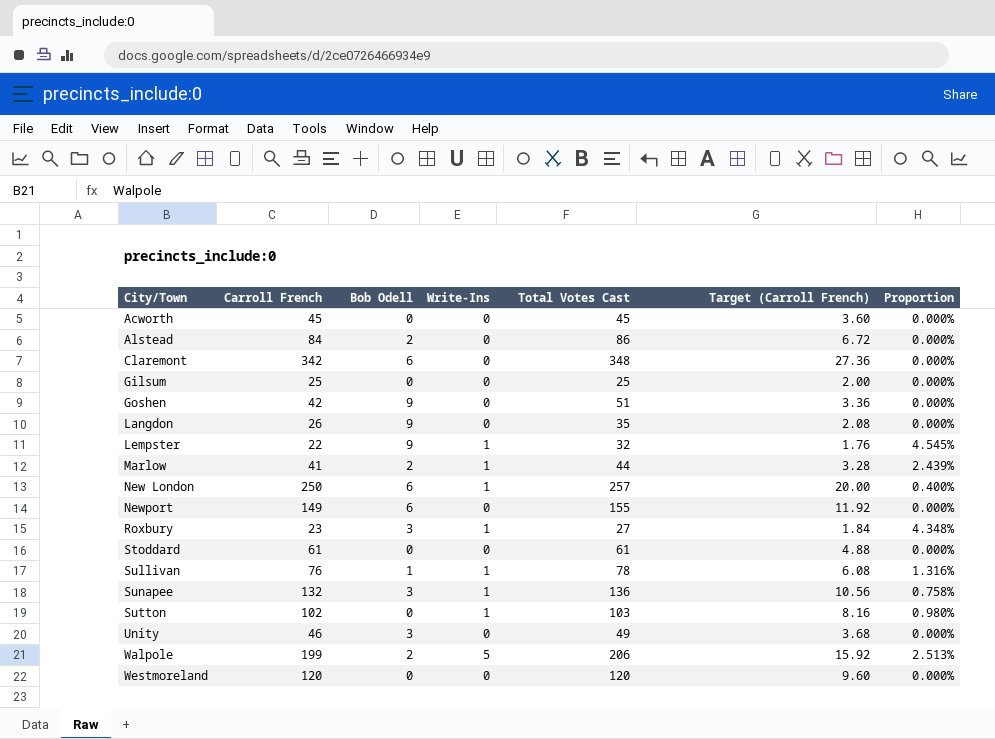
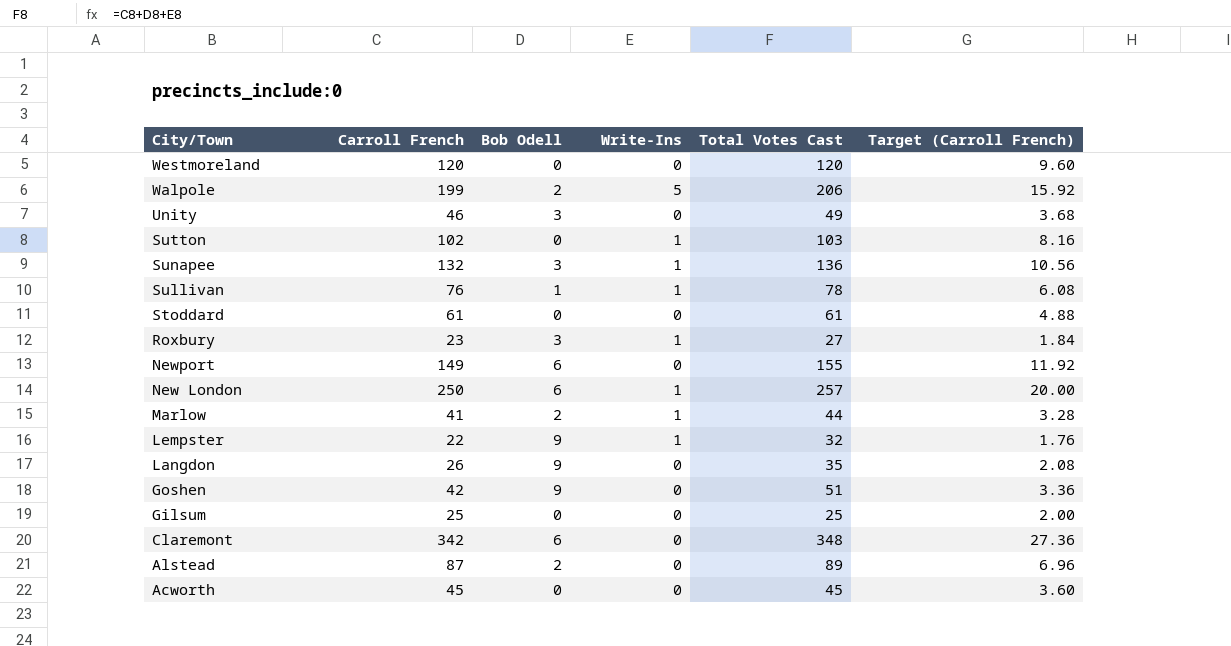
row order: City/Town ascending -> City/Town descending
column Proportion | formula: [Write-Ins] / [Carroll French] -> none
Alstead | Carroll French: 84 -> 87
Alstead | Total Votes Cast: 86 -> 89
Alstead | Target (Carroll French): 6.72 -> 6.96

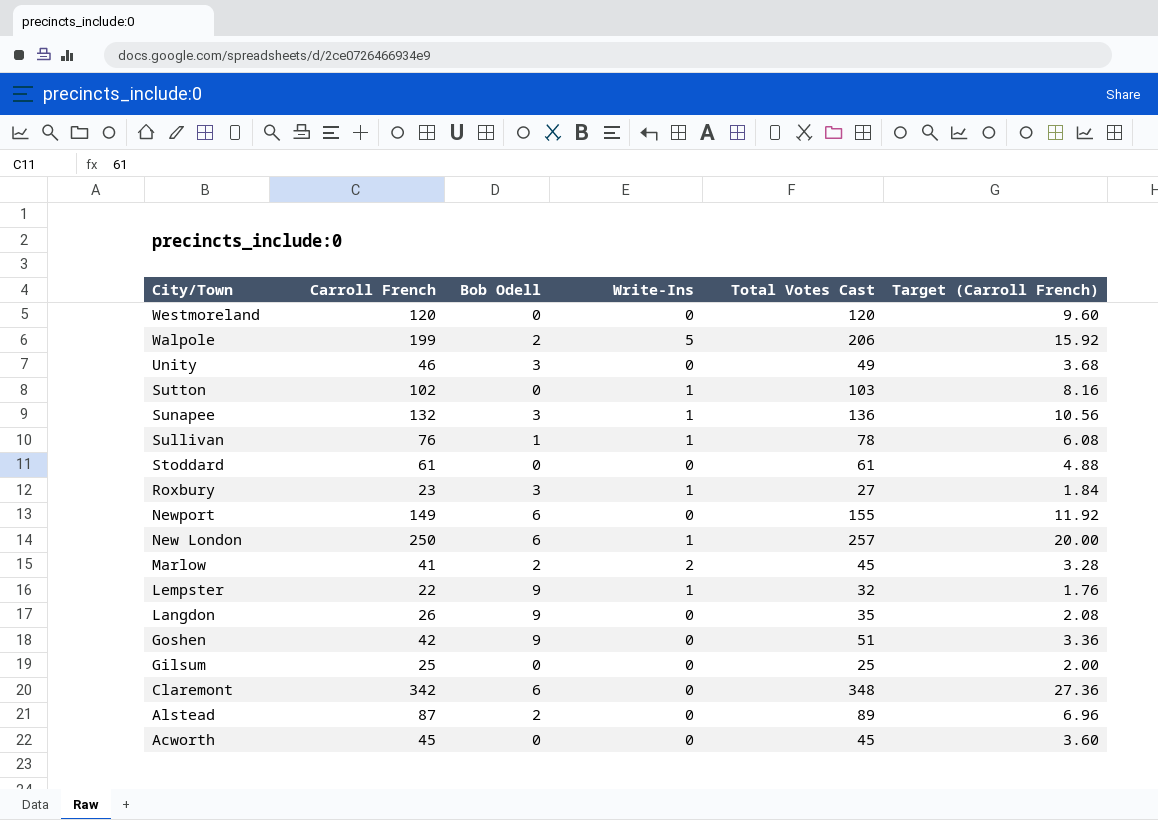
Marlow | Write-Ins: 1 -> 2
Marlow | Total Votes Cast: 44 -> 45

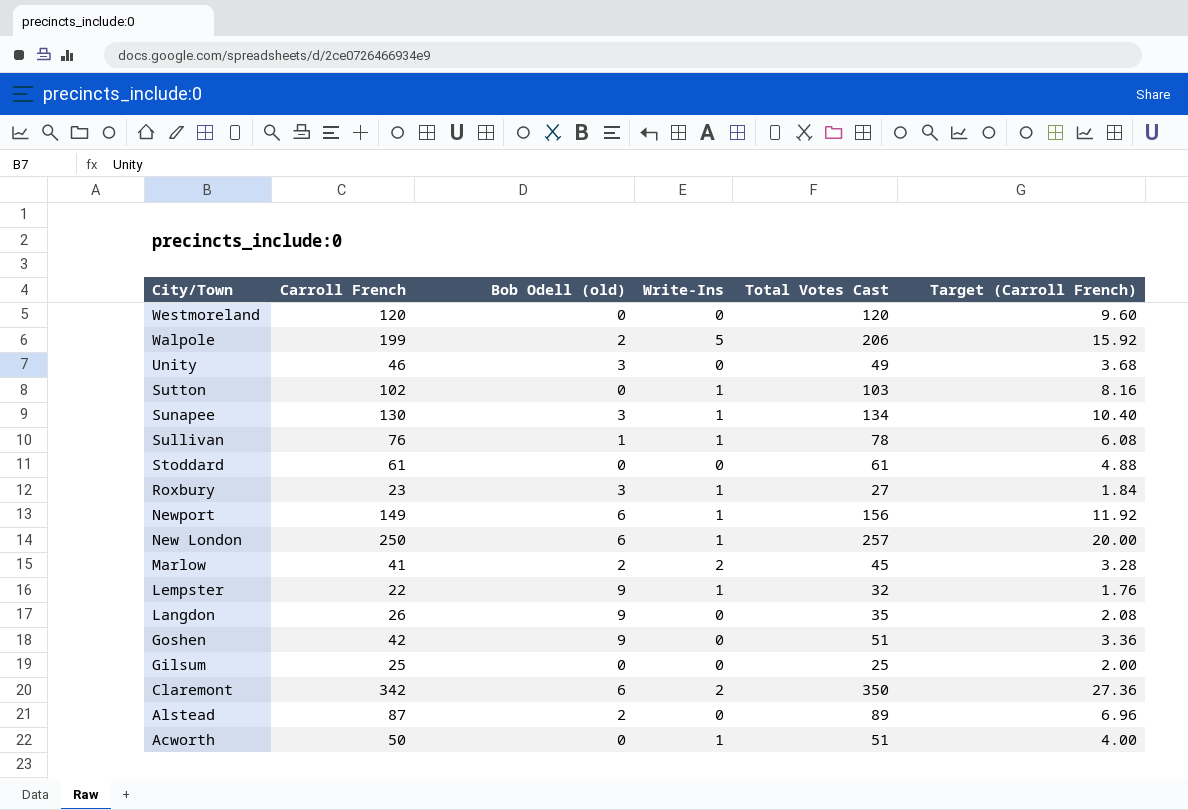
column name: Bob Odell -> Bob Odell (old)
Sunapee | Carroll French: 132 -> 130
Sunapee | Total Votes Cast: 136 -> 134
Sunapee | Target (Carroll French): 10.56 -> 10.40
Newport | Write-Ins: 0 -> 1
Newport | Total Votes Cast: 155 -> 156
Claremont | Write-Ins: 0 -> 2
Claremont | Total Votes Cast: 348 -> 350
Acworth | Carroll French: 45 -> 50
Acworth | Write-Ins: 0 -> 1
Acworth | Total Votes Cast: 45 -> 51
Acworth | Target (Carroll French): 3.60 -> 4.00

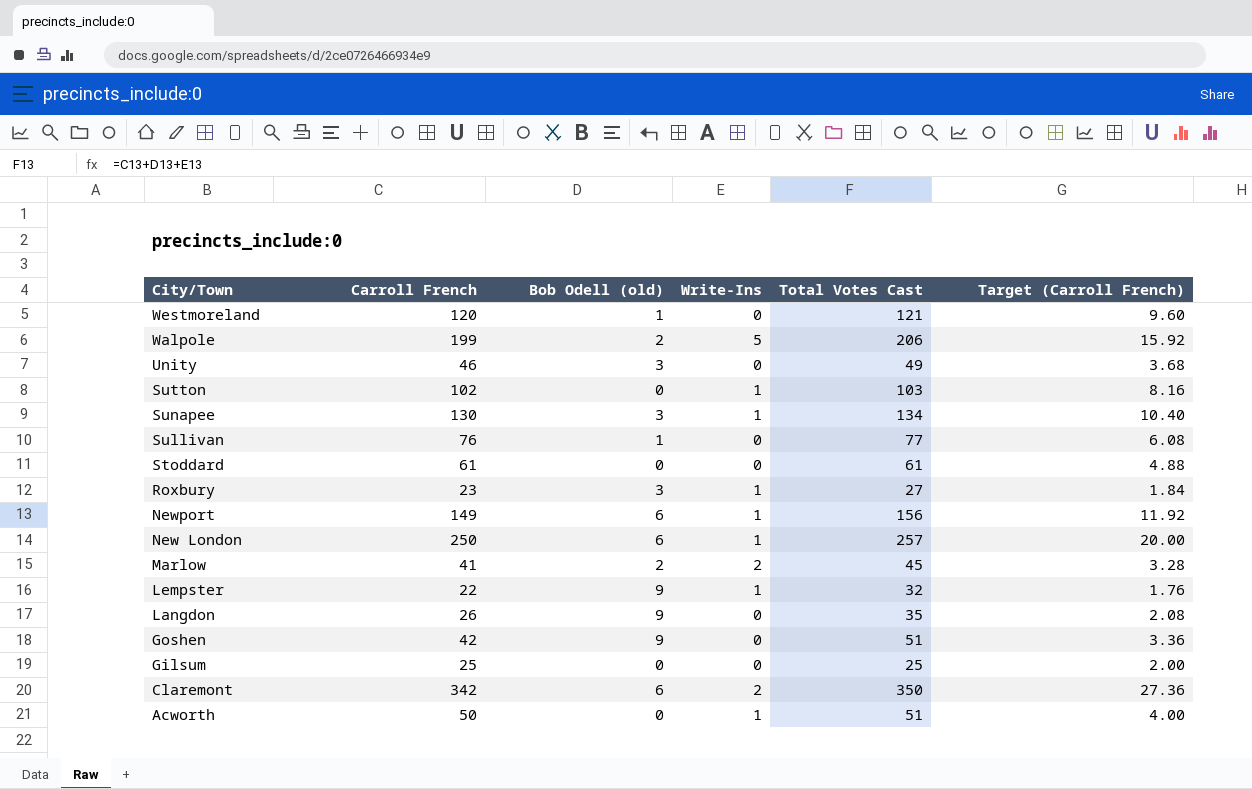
row Alstead: 87 | 2 | 0 | 89 | 6.96 -> none
Westmoreland | Bob Odell (old): 0 -> 1
Westmoreland | Total Votes Cast: 120 -> 121
Sullivan | Write-Ins: 1 -> 0
Sullivan | Total Votes Cast: 78 -> 77

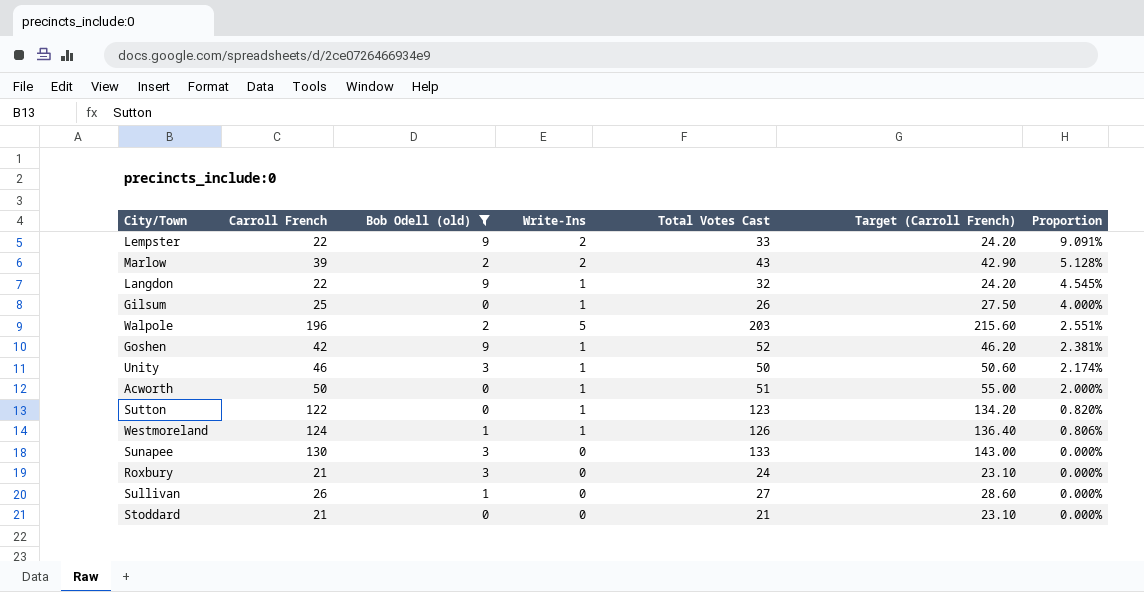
filter: none -> Bob Odell (old) != 6
row order: City/Town descending -> Proportion descending
column Target (Carroll French) | formula: [Carroll French] * 0.08 -> [Carroll French] * 1.1
column Proportion | formula: none -> [Write-Ins] / [Carroll French]
Lempster | Write-Ins: 1 -> 2
Lempster | Total Votes Cast: 32 -> 33
Marlow | Carroll French: 41 -> 39
Marlow | Total Votes Cast: 45 -> 43
Langdon | Carroll French: 26 -> 22
Langdon | Write-Ins: 0 -> 1
Langdon | Total Votes Cast: 35 -> 32
Gilsum | Write-Ins: 0 -> 1
Gilsum | Total Votes Cast: 25 -> 26
Walpole | Carroll French: 199 -> 196
Walpole | Total Votes Cast: 206 -> 203
Goshen | Write-Ins: 0 -> 1
Goshen | Total Votes Cast: 51 -> 52
Unity | Write-Ins: 0 -> 1
Unity | Total Votes Cast: 49 -> 50
Sutton | Carroll French: 102 -> 122
Sutton | Total Votes Cast: 103 -> 123
Westmoreland | Carroll French: 120 -> 124
Westmoreland | Write-Ins: 0 -> 1
Westmoreland | Total Votes Cast: 121 -> 126
Sunapee | Write-Ins: 1 -> 0
Sunapee | Total Votes Cast: 134 -> 133
Roxbury | Carroll French: 23 -> 21
Roxbury | Write-Ins: 1 -> 0
Roxbury | Total Votes Cast: 27 -> 24
Sullivan | Carroll French: 76 -> 26
Sullivan | Total Votes Cast: 77 -> 27
Stoddard | Carroll French: 61 -> 21
Stoddard | Total Votes Cast: 61 -> 21

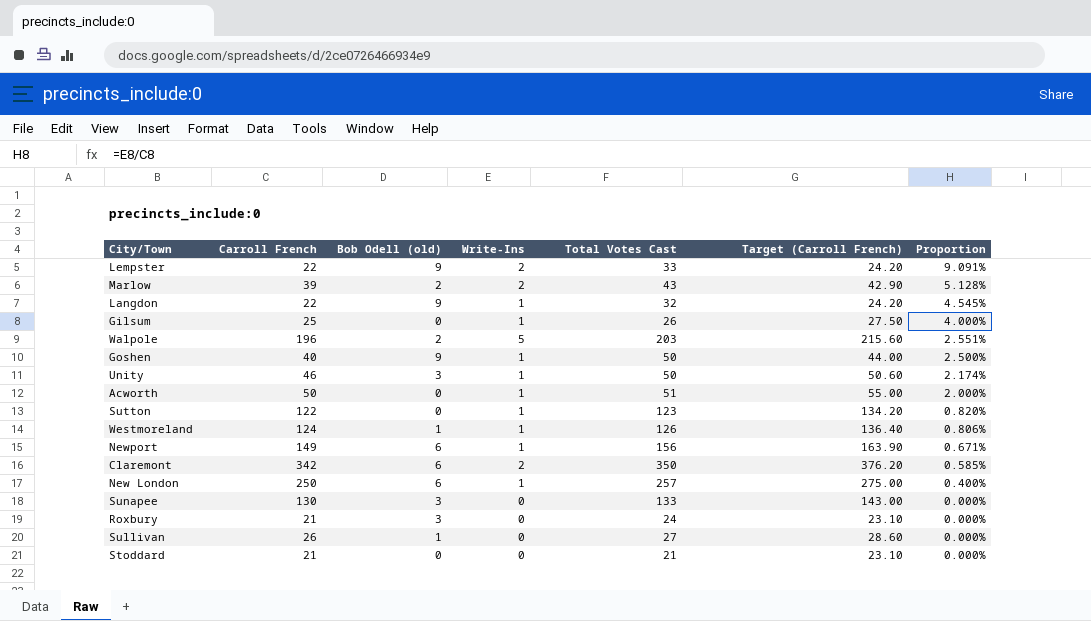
filter: Bob Odell (old) != 6 -> none
Goshen | Carroll French: 42 -> 40
Goshen | Total Votes Cast: 52 -> 50
Goshen | Target (Carroll French): 46.20 -> 44.00
Goshen | Proportion: 2.381% -> 2.500%

